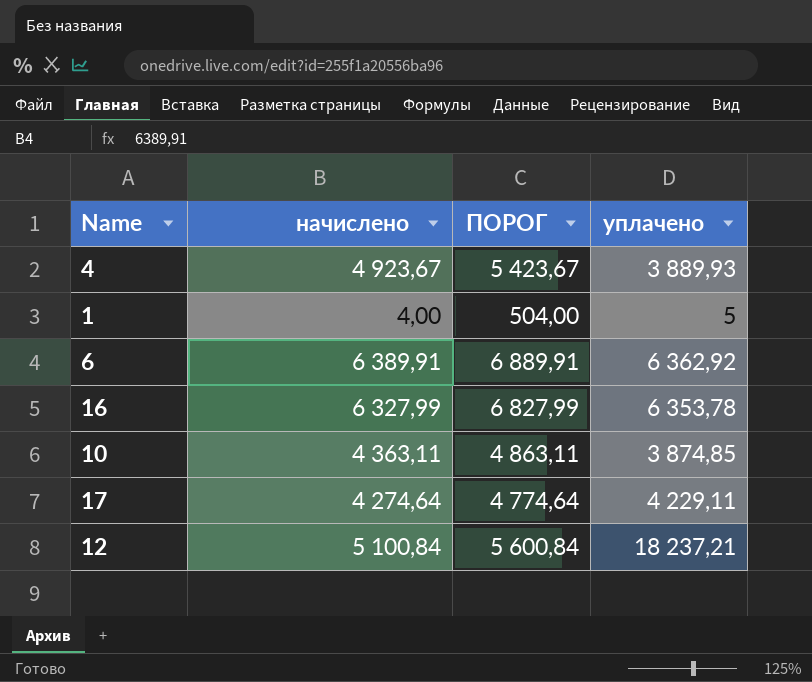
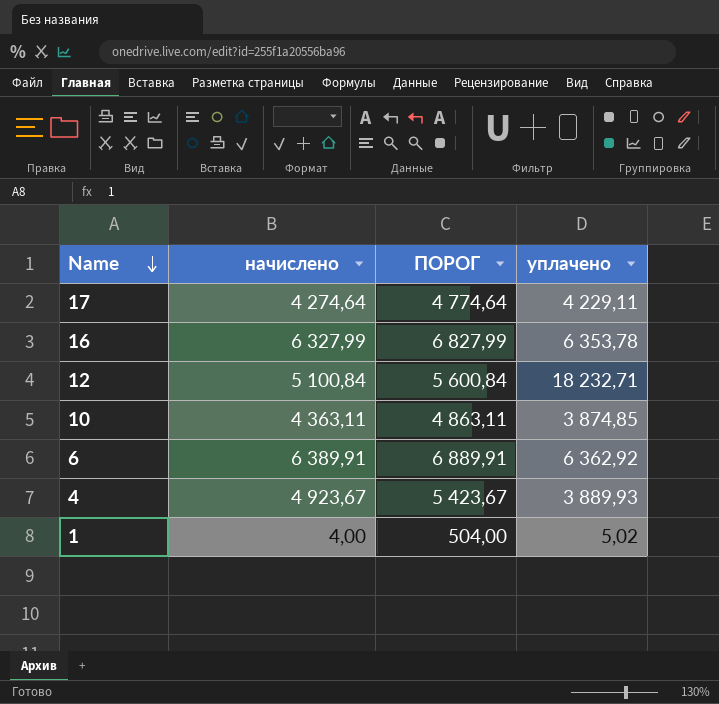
row order: none -> Name descending
12 | уплачено: 18 237,21 -> 18 232,71
1 | уплачено: 5 -> 5,02

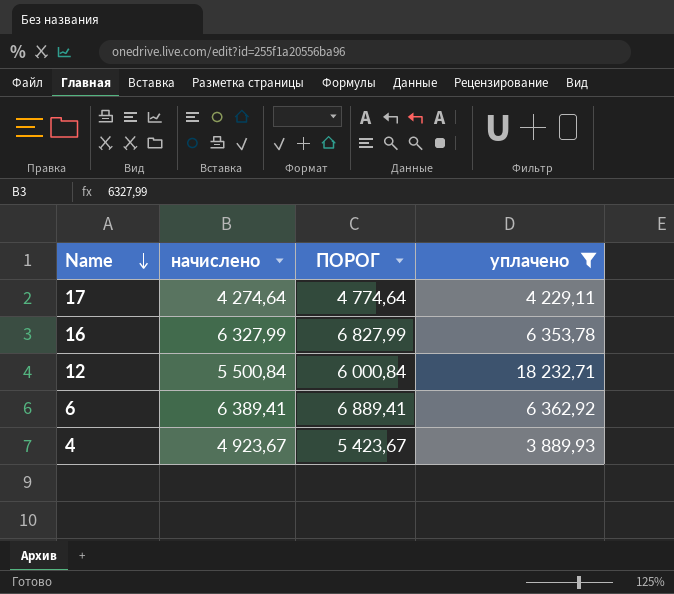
filter: none -> уплачено >= 3 889,93
12 | начислено: 5 100,84 -> 5 500,84
12 | ПОРОГ: 5 600,84 -> 6 000,84
6 | начислено: 6 389,91 -> 6 389,41
6 | ПОРОГ: 6 889,91 -> 6 889,41

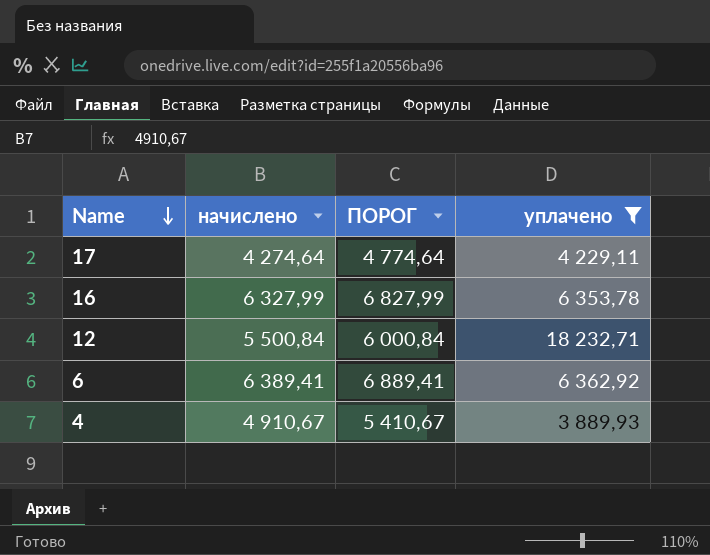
4 | начислено: 4 923,67 -> 4 910,67
4 | ПОРОГ: 5 423,67 -> 5 410,67

